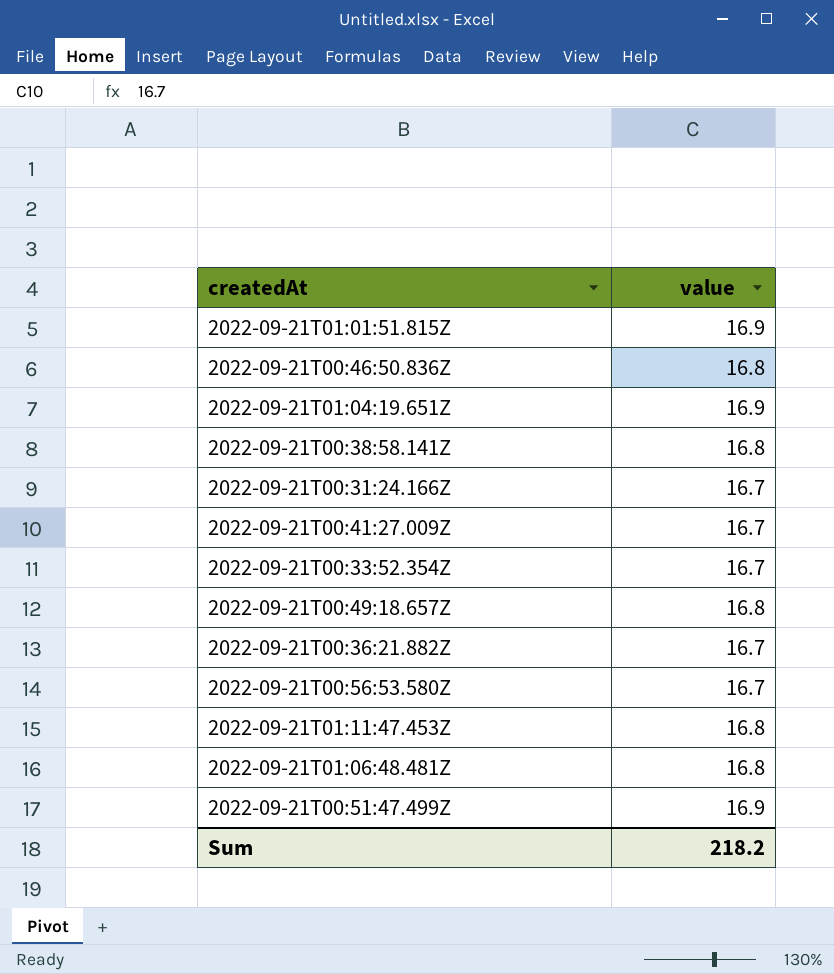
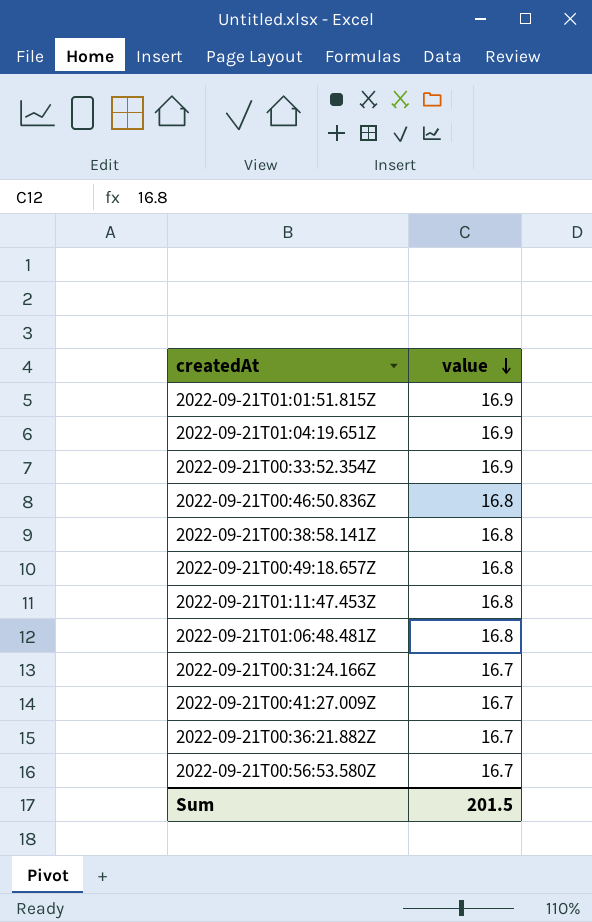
row order: none -> value descending
row 2022-09-21T00:51:47.499Z: 16.9 -> none
2022-09-21T00:33:52.354Z | value: 16.7 -> 16.9
Sum | value: 218.2 -> 201.5

